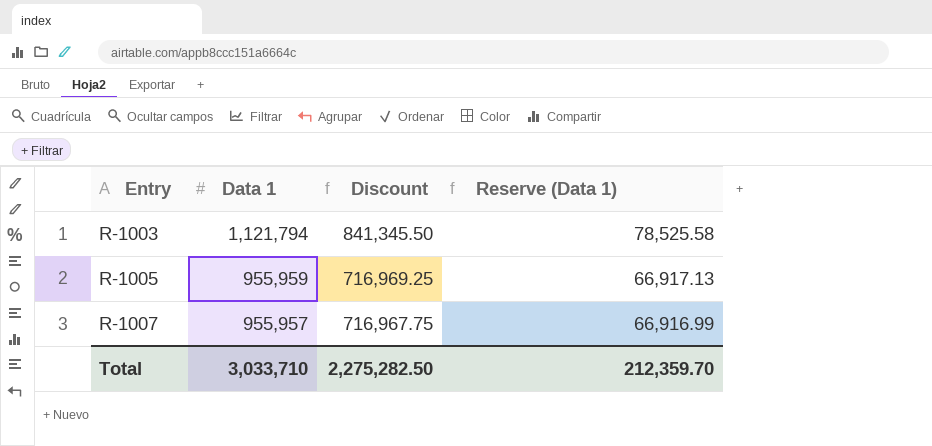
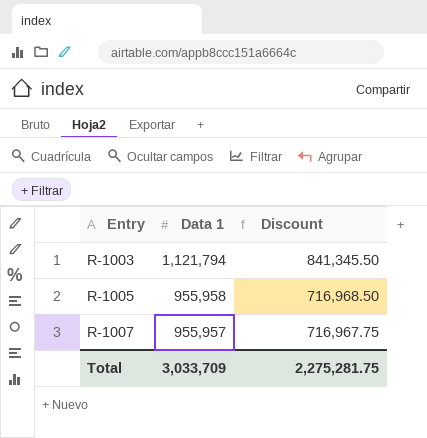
column Reserve (Data 1) | formula: [Data 1] * 0.07 -> none
R-1005 | Data 1: 955,959 -> 955,958
R-1005 | Discount: 716,969.25 -> 716,968.50
Total | Data 1: 3,033,710 -> 3,033,709
Total | Discount: 2,275,282.50 -> 2,275,281.75

